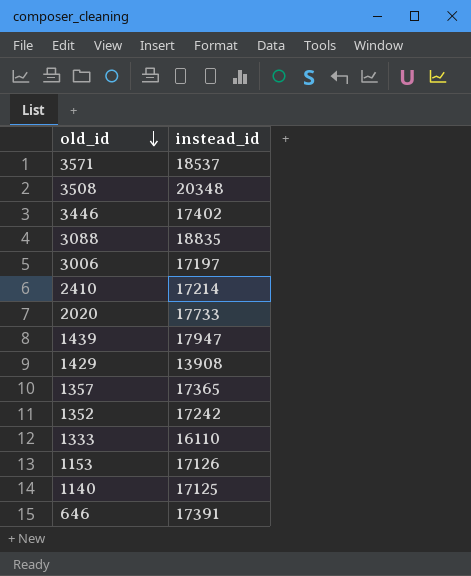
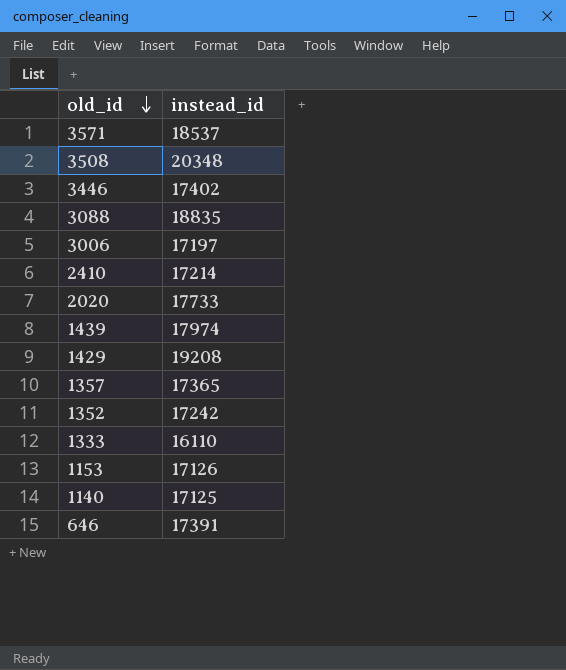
1439 | instead_id: 17947 -> 17974
1429 | instead_id: 13908 -> 19208

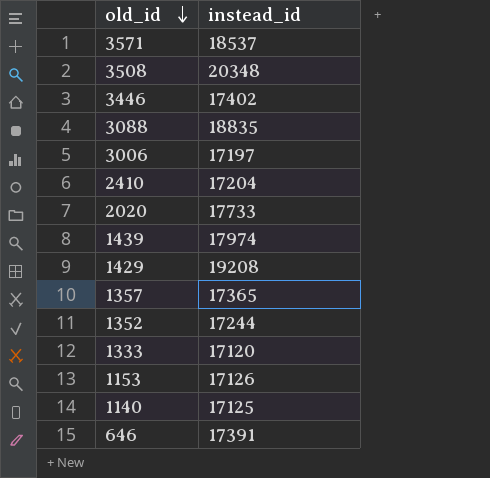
2410 | instead_id: 17214 -> 17204
1352 | instead_id: 17242 -> 17244
1333 | instead_id: 16110 -> 17120

